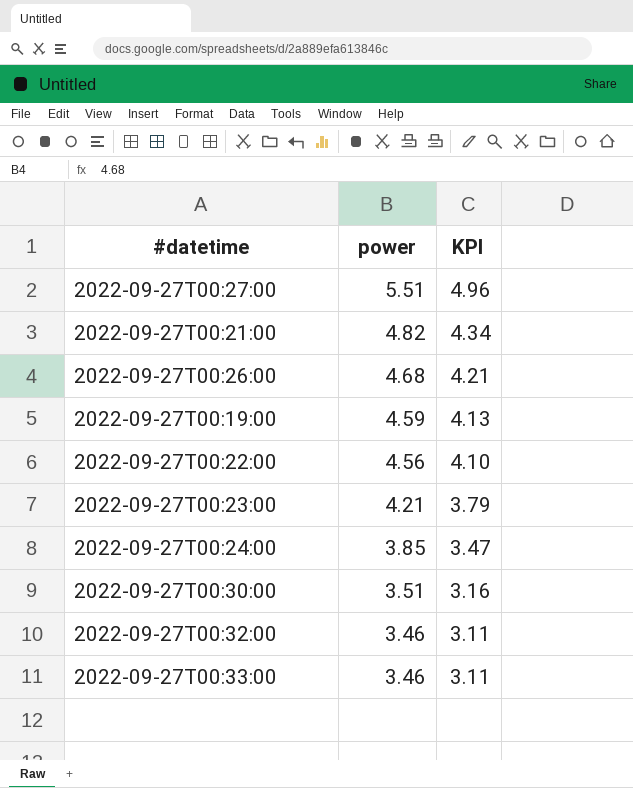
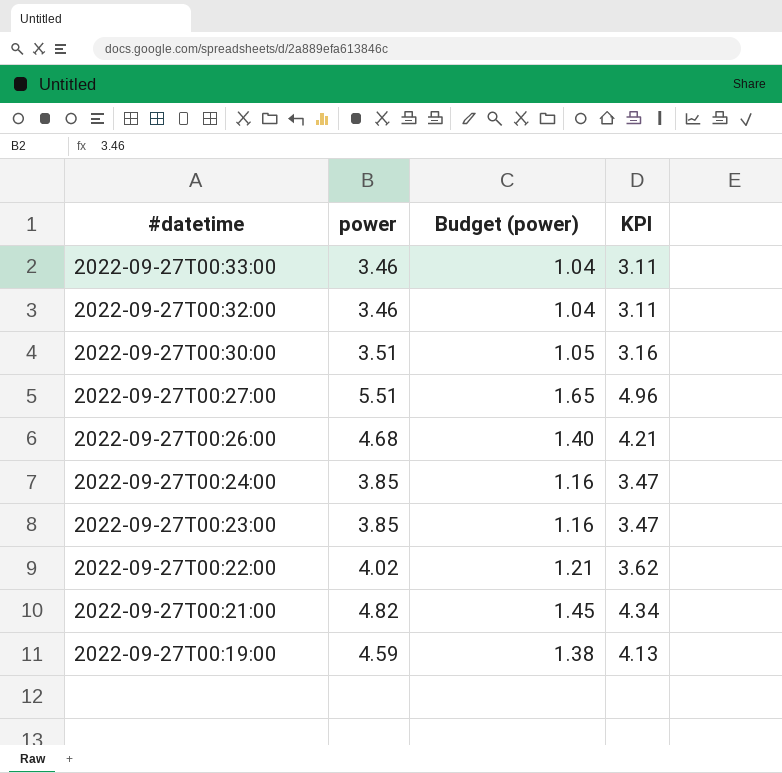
row order: power descending -> #datetime descending
column Budget (power) | formula: none -> [power] * 0.3
2022-09-27T00:23:00 | power: 4.21 -> 3.85
2022-09-27T00:23:00 | KPI: 3.79 -> 3.47
2022-09-27T00:22:00 | power: 4.56 -> 4.02
2022-09-27T00:22:00 | KPI: 4.10 -> 3.62

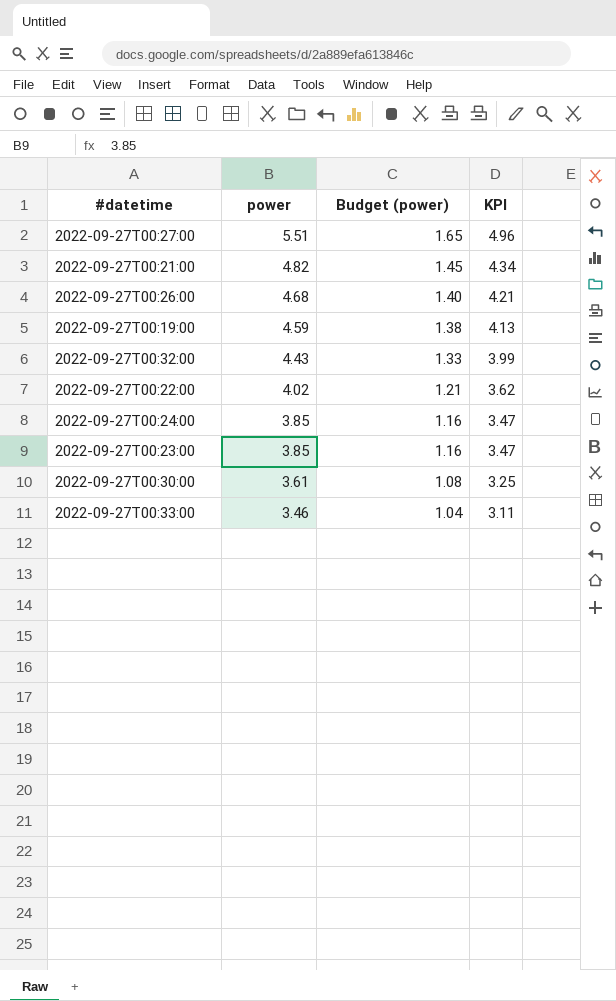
row order: #datetime descending -> power descending
2022-09-27T00:32:00 | power: 3.46 -> 4.43
2022-09-27T00:32:00 | Budget (power): 1.04 -> 1.33
2022-09-27T00:32:00 | KPI: 3.11 -> 3.99
2022-09-27T00:30:00 | power: 3.51 -> 3.61
2022-09-27T00:30:00 | Budget (power): 1.05 -> 1.08
2022-09-27T00:30:00 | KPI: 3.16 -> 3.25

